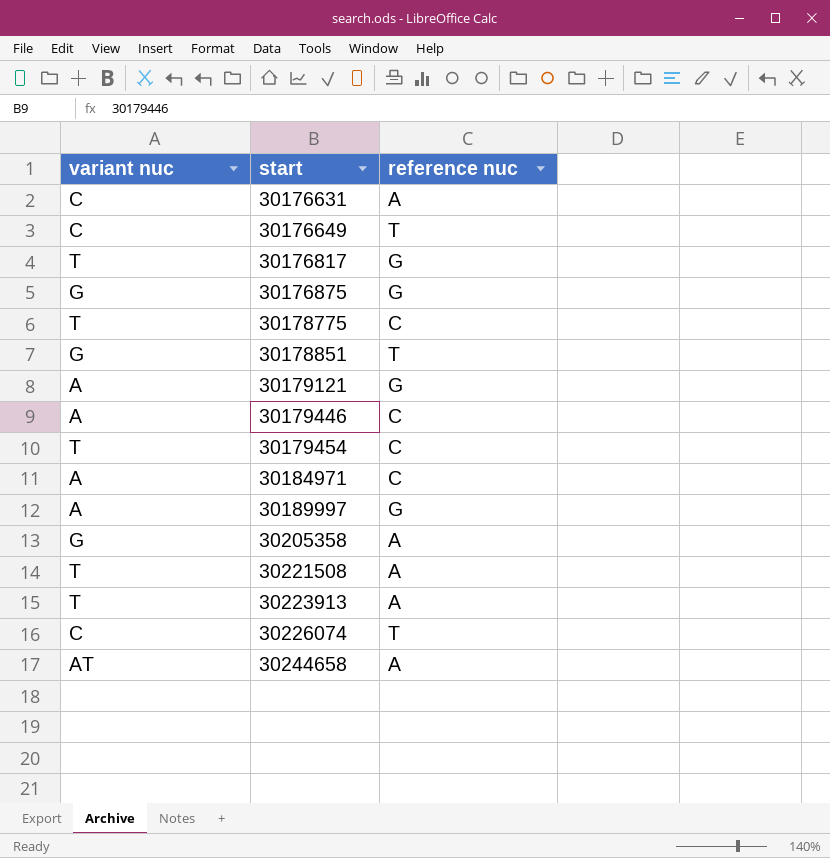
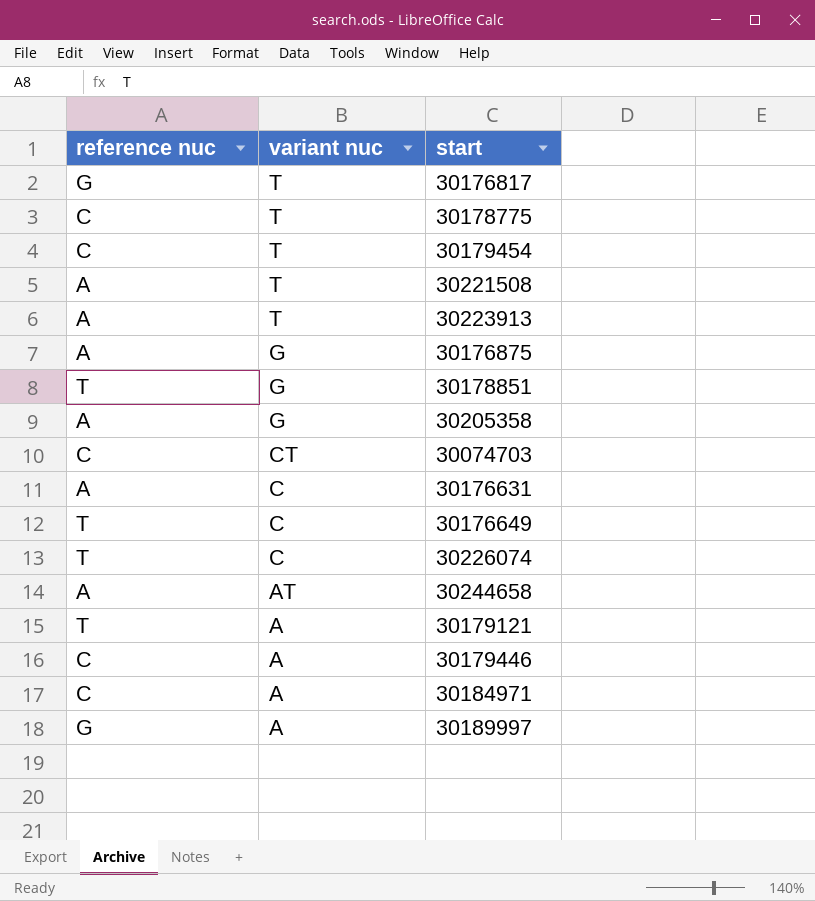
row order: start ascending -> variant nuc descending
column reference nuc | position: 3 -> 1
30176875 | reference nuc: G -> A
row 30074703: none -> C | CT
30179121 | reference nuc: G -> T

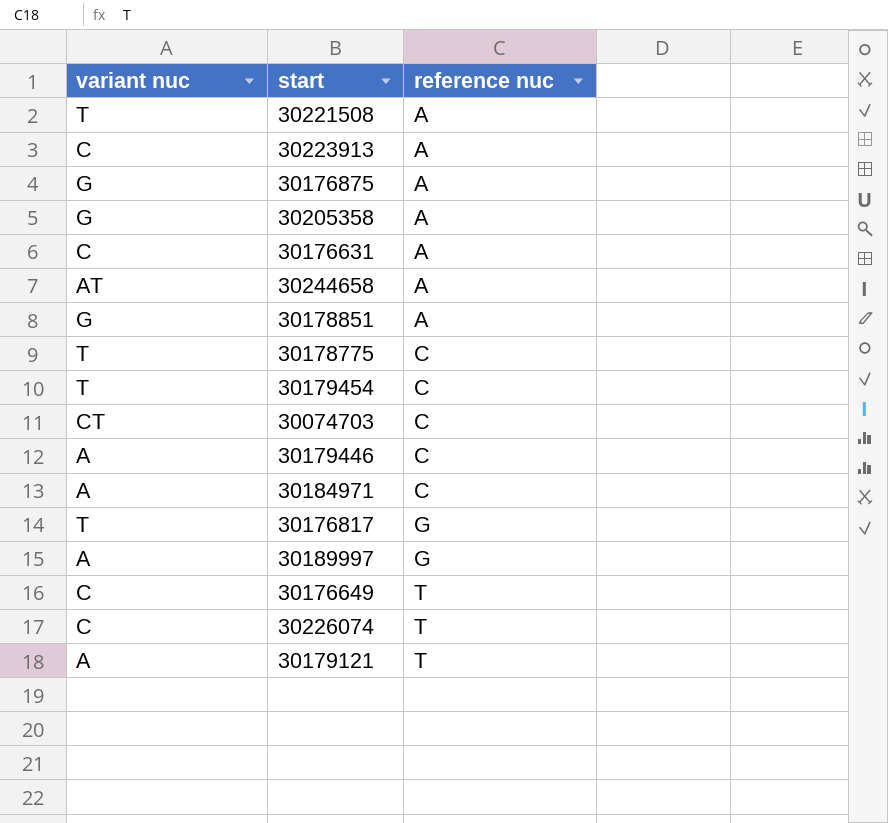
row order: variant nuc descending -> reference nuc ascending
column reference nuc | position: 1 -> 3
30223913 | variant nuc: T -> C
30178851 | reference nuc: T -> A

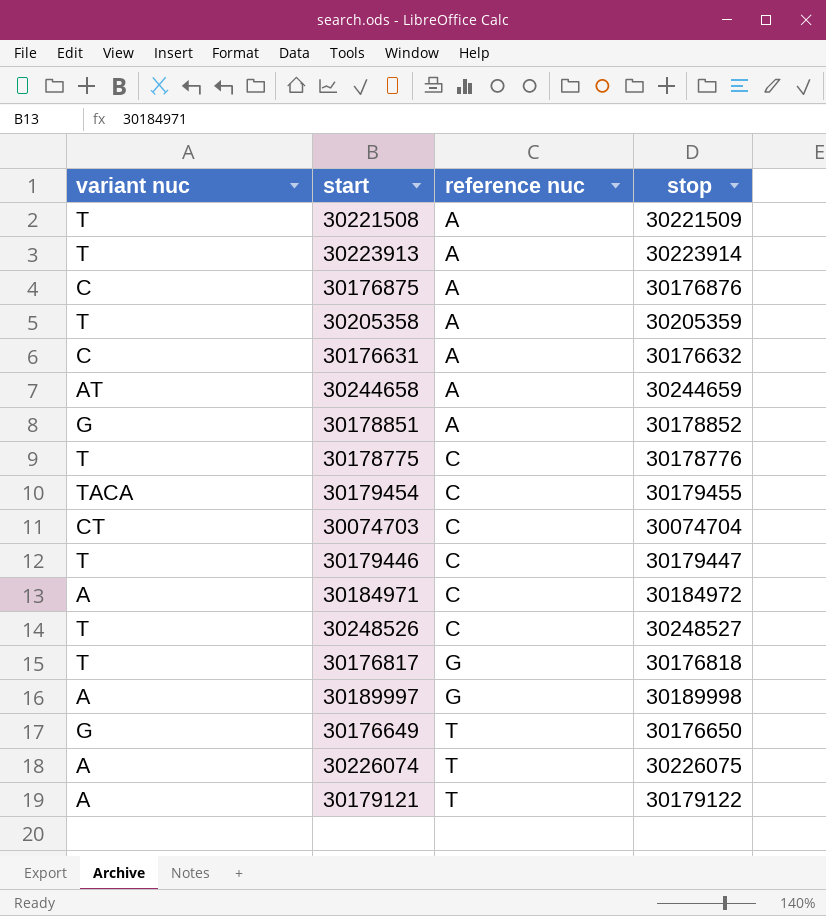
column stop | position: none -> 4
30223913 | variant nuc: C -> T
30176875 | variant nuc: G -> C
30205358 | variant nuc: G -> T
30179454 | variant nuc: T -> TACA
30179446 | variant nuc: A -> T
row 30248526: none -> T | C | 30248527
30176649 | variant nuc: C -> G
30226074 | variant nuc: C -> A

